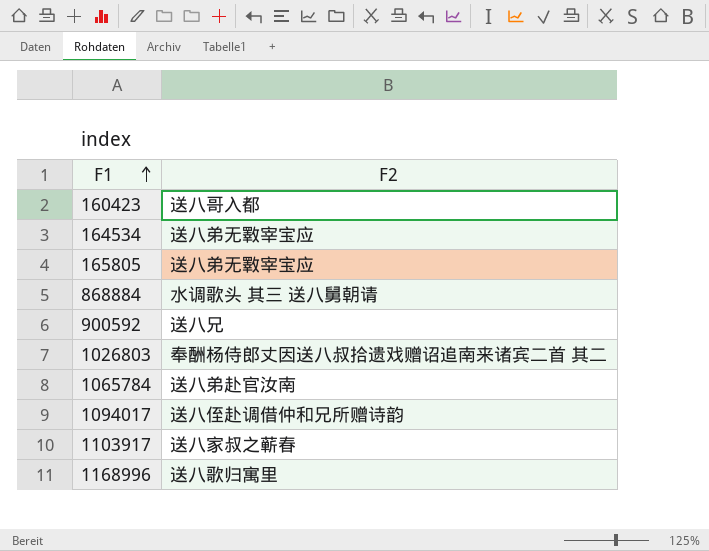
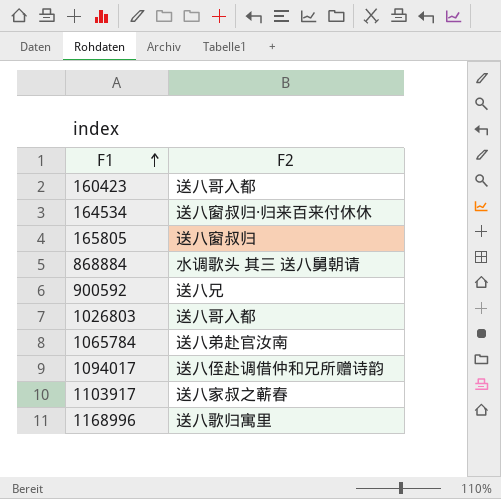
164534 | F2: 送八弟无斁宰宝应 -> 送八窗叔归·归来百来付休休
165805 | F2: 送八弟无斁宰宝应 -> 送八窗叔归
1026803 | F2: 奉酬杨侍郎丈因送八叔拾遗戏赠诏追南来诸宾二首 其二 -> 送八哥入都

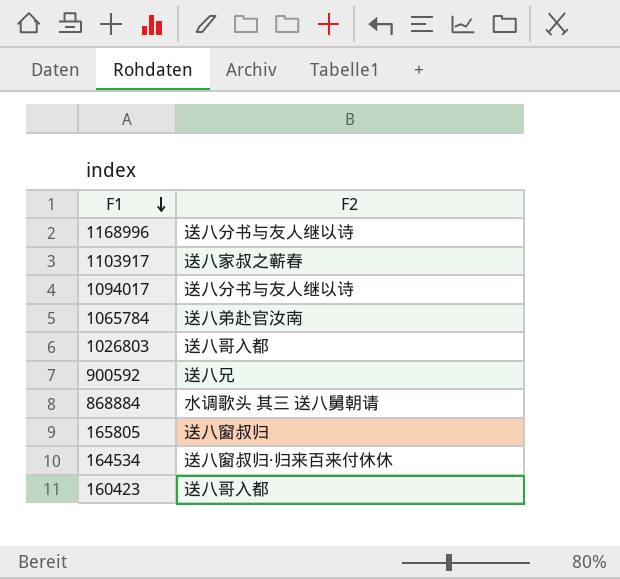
row order: F1 ascending -> F1 descending
1168996 | F2: 送八歌归寓里 -> 送八分书与友人继以诗
1094017 | F2: 送八侄赴调借仲和兄所赠诗韵 -> 送八分书与友人继以诗

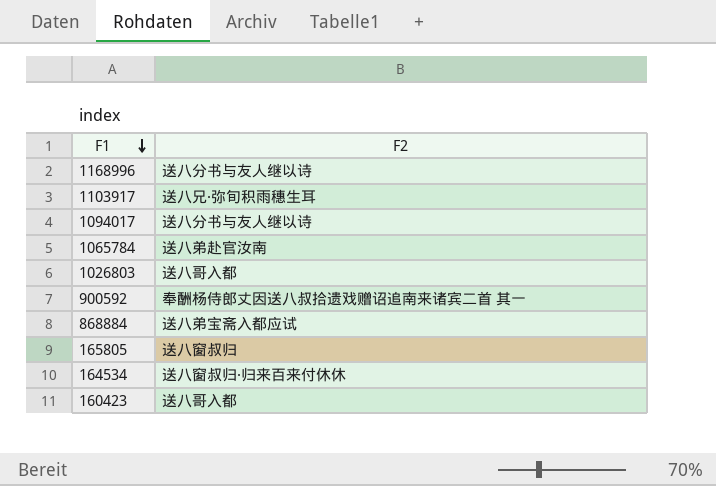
1103917 | F2: 送八家叔之蕲春 -> 送八兄·弥旬积雨穗生耳
900592 | F2: 送八兄 -> 奉酬杨侍郎丈因送八叔拾遗戏赠诏追南来诸宾二首 其一
868884 | F2: 水调歌头 其三 送八舅朝请 -> 送八弟宝斋入都应试

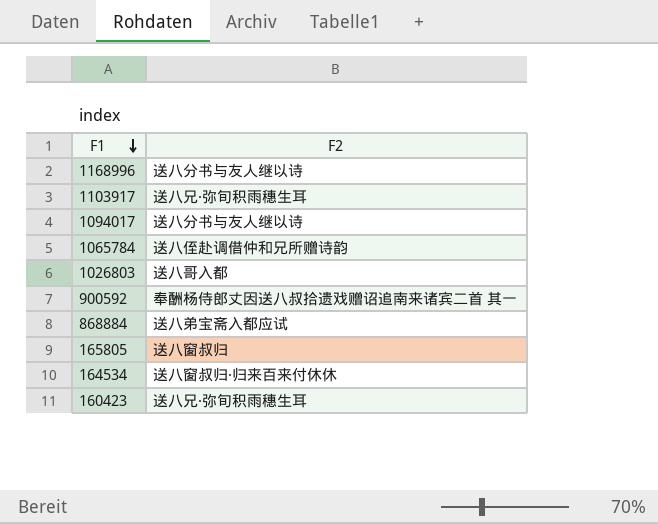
1065784 | F2: 送八弟赴官汝南 -> 送八侄赴调借仲和兄所赠诗韵
160423 | F2: 送八哥入都 -> 送八兄·弥旬积雨穗生耳

